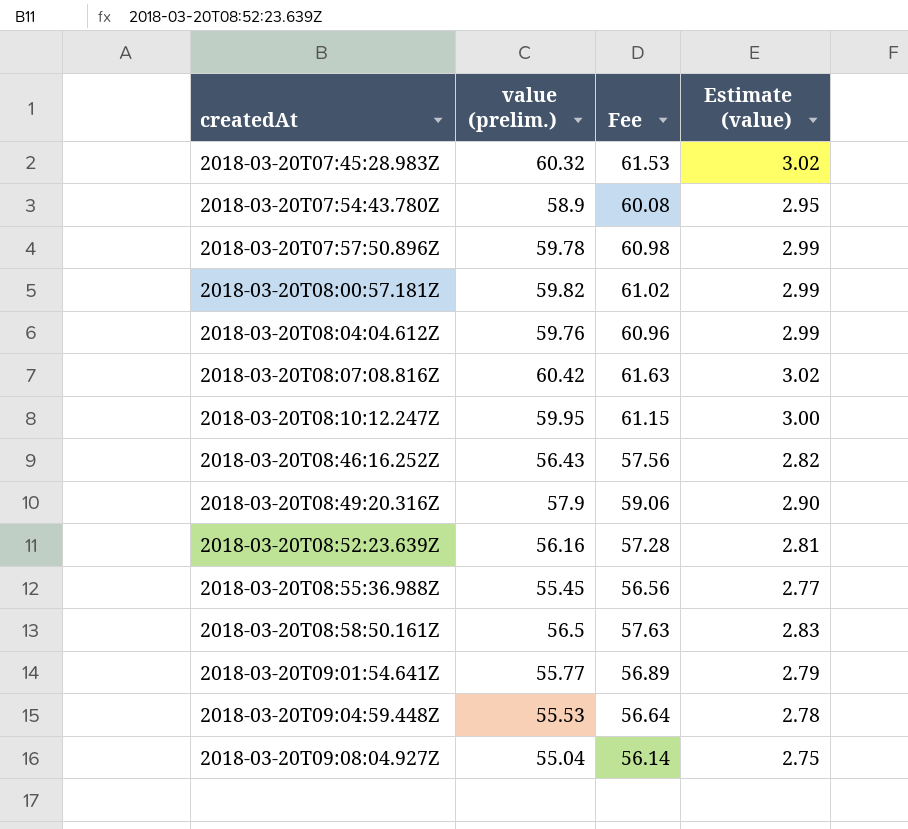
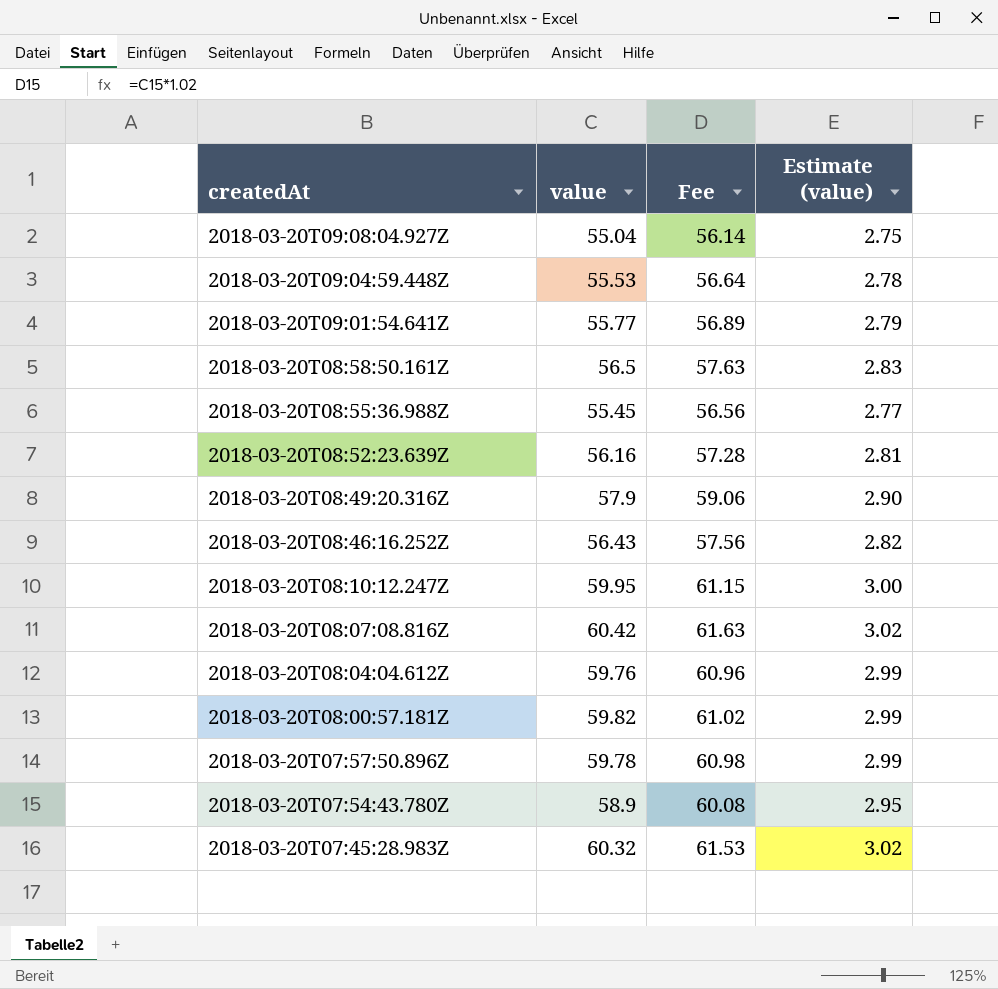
row order: createdAt ascending -> createdAt descending
column name: value (prelim.) -> value

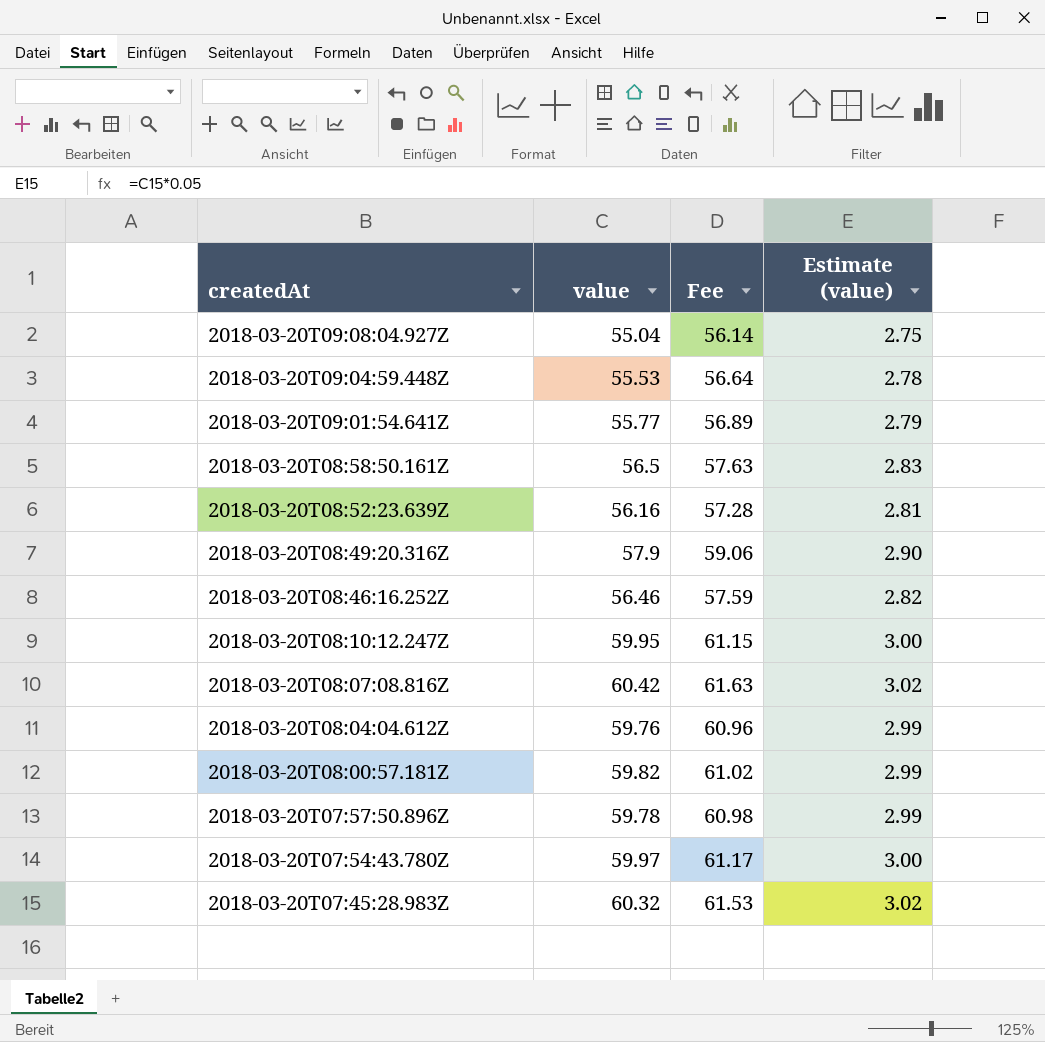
row 2018-03-20T08:55:36.988Z: 55.45 | 56.56 | 2.77 -> none
2018-03-20T08:46:16.252Z | value: 56.43 -> 56.46
2018-03-20T08:46:16.252Z | Fee: 57.56 -> 57.59
2018-03-20T07:54:43.780Z | value: 58.9 -> 59.97
2018-03-20T07:54:43.780Z | Fee: 60.08 -> 61.17
2018-03-20T07:54:43.780Z | Estimate (value): 2.95 -> 3.00

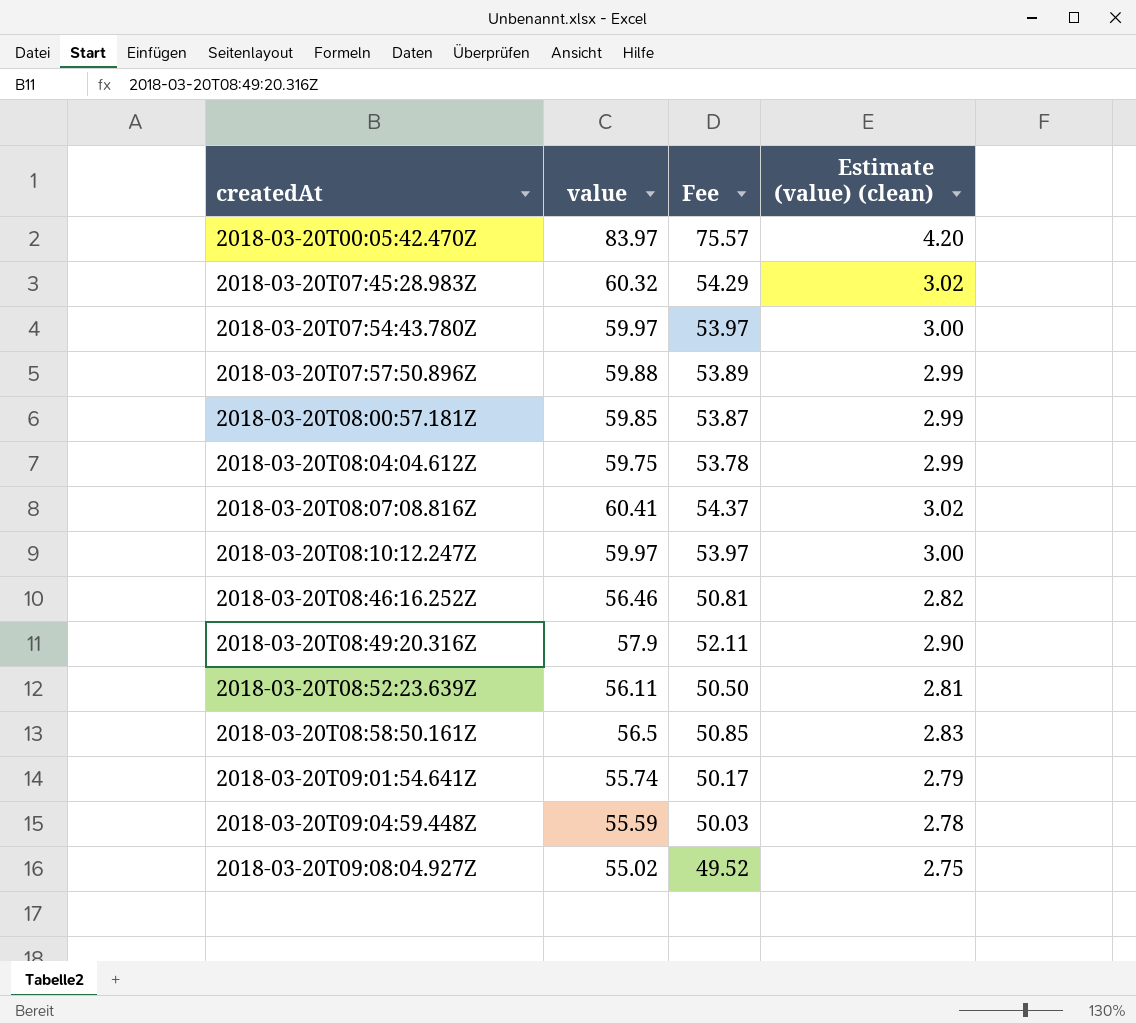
row order: createdAt descending -> createdAt ascending
column Fee | formula: [value] * 1.02 -> [value] * 0.9
column name: Estimate (value) -> Estimate (value) (clean)
row 2018-03-20T00:05:42.470Z: none -> 83.97 | 75.57 | 4.20
2018-03-20T07:57:50.896Z | value: 59.78 -> 59.88
2018-03-20T08:00:57.181Z | value: 59.82 -> 59.85
2018-03-20T08:04:04.612Z | value: 59.76 -> 59.75
2018-03-20T08:07:08.816Z | value: 60.42 -> 60.41
2018-03-20T08:10:12.247Z | value: 59.95 -> 59.97
2018-03-20T08:52:23.639Z | value: 56.16 -> 56.11
2018-03-20T09:01:54.641Z | value: 55.77 -> 55.74
2018-03-20T09:04:59.448Z | value: 55.53 -> 55.59
2018-03-20T09:08:04.927Z | value: 55.04 -> 55.02

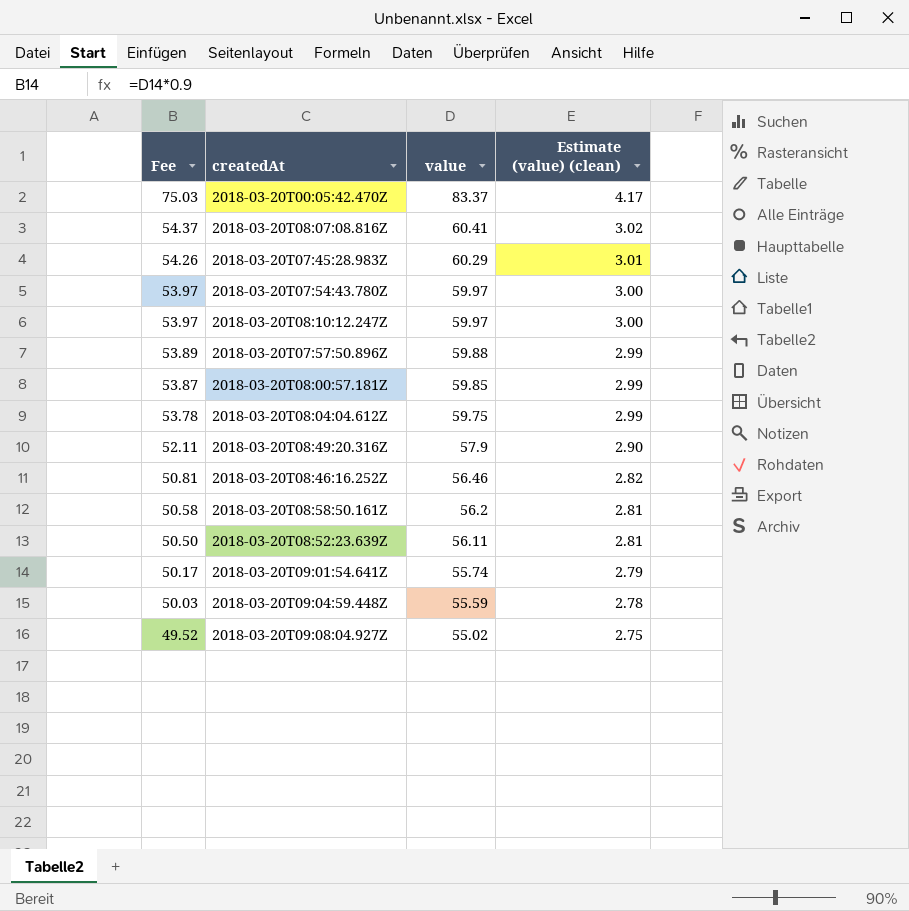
row order: createdAt ascending -> Fee descending
column Fee | position: 3 -> 1
2018-03-20T00:05:42.470Z | Fee: 75.57 -> 75.03
2018-03-20T00:05:42.470Z | value: 83.97 -> 83.37
2018-03-20T00:05:42.470Z | Estimate (value) (clean): 4.20 -> 4.17
2018-03-20T07:45:28.983Z | Fee: 54.29 -> 54.26
2018-03-20T07:45:28.983Z | value: 60.32 -> 60.29
2018-03-20T07:45:28.983Z | Estimate (value) (clean): 3.02 -> 3.01
2018-03-20T08:58:50.161Z | Fee: 50.85 -> 50.58
2018-03-20T08:58:50.161Z | value: 56.5 -> 56.2
2018-03-20T08:58:50.161Z | Estimate (value) (clean): 2.83 -> 2.81

